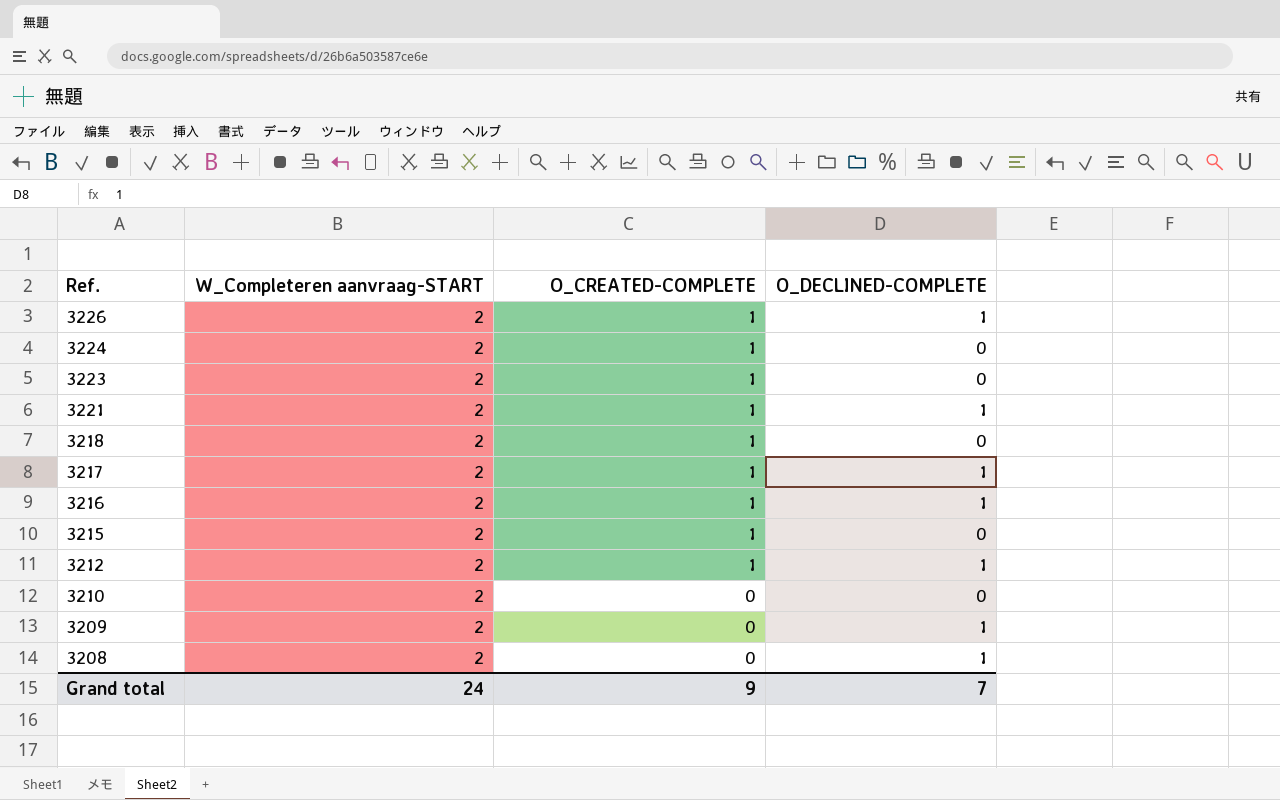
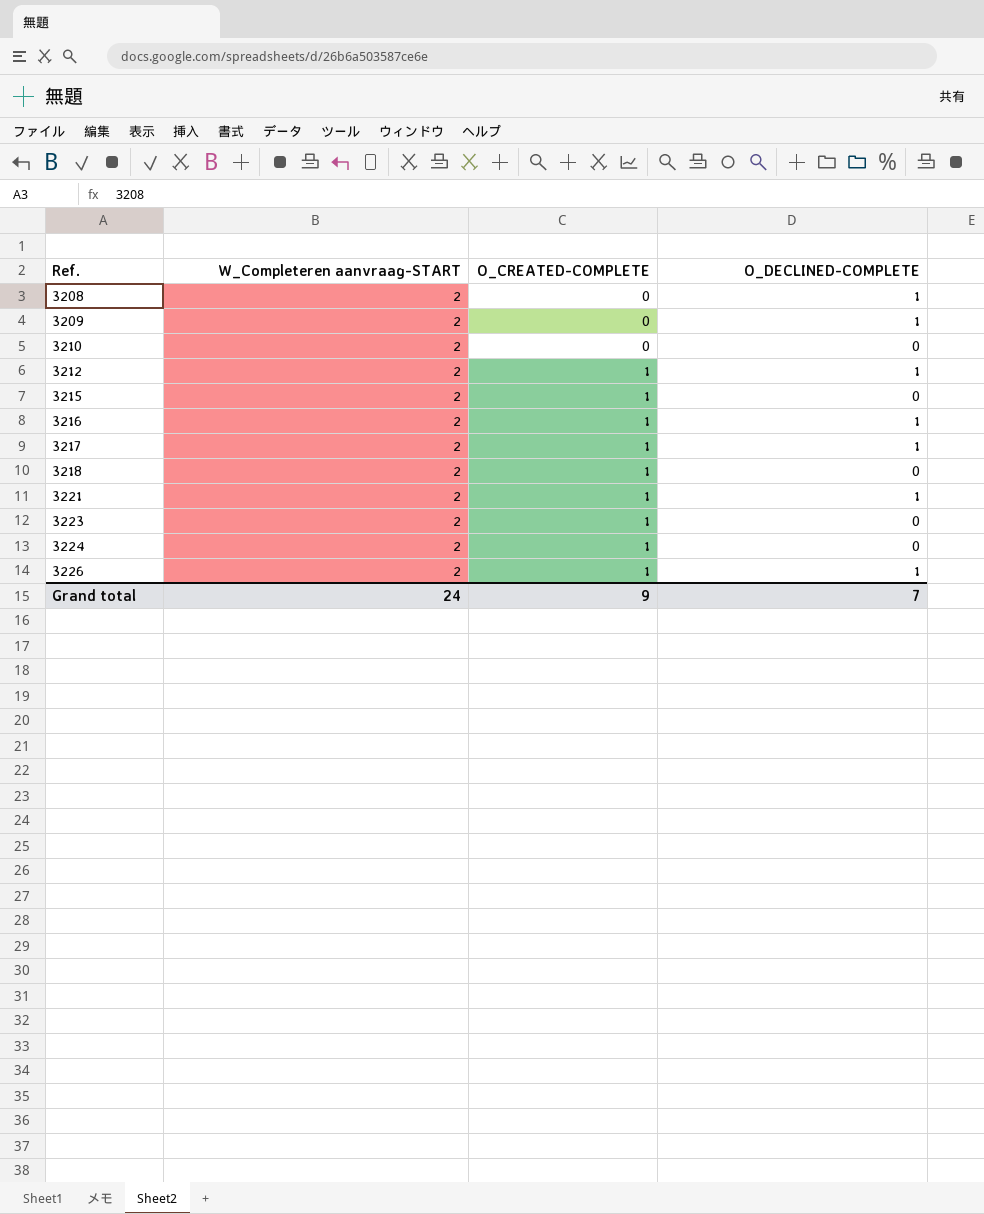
row order: Ref. descending -> Ref. ascending

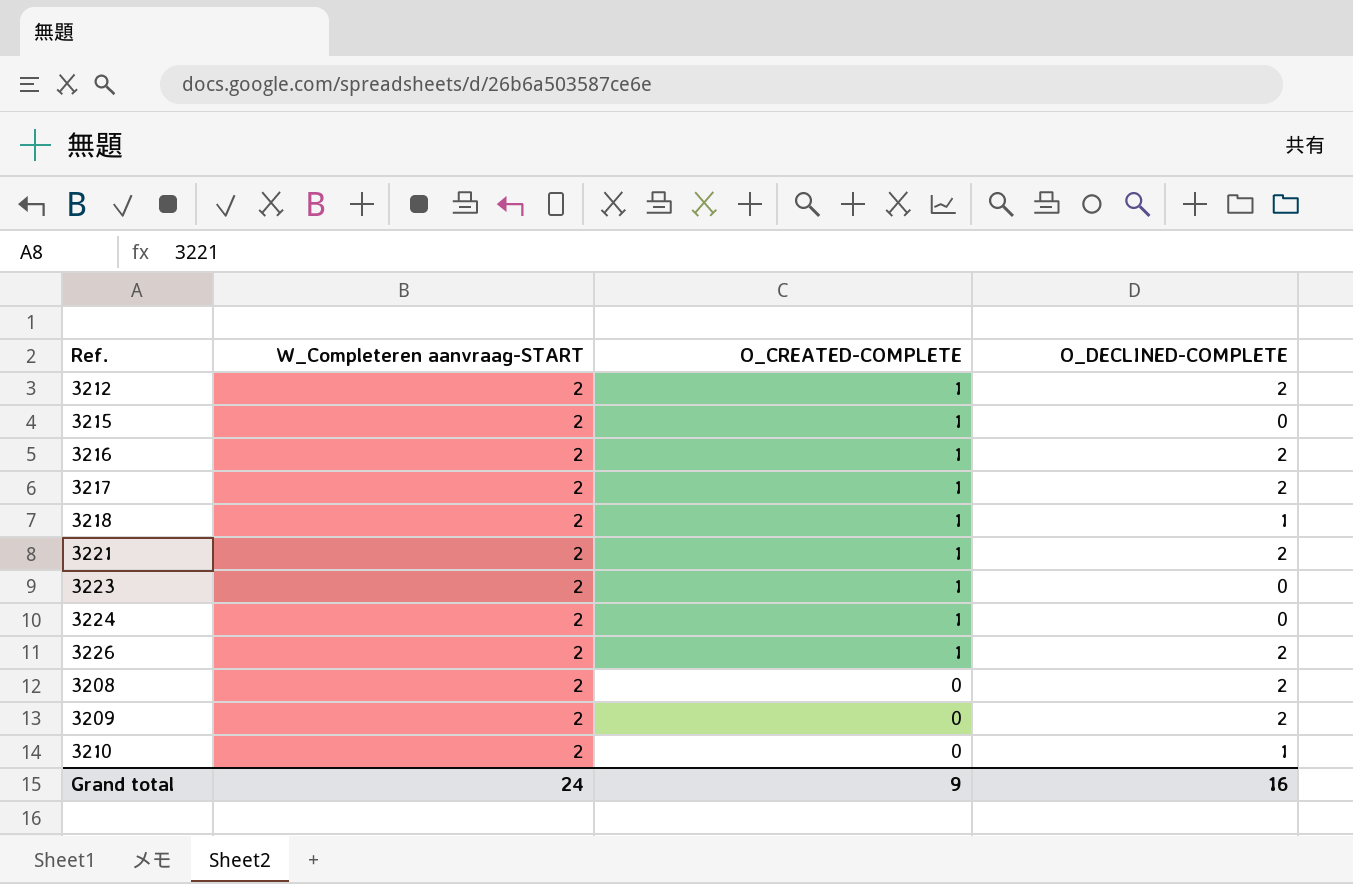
row order: Ref. ascending -> O_CREATED-COMPLETE descending
3212 | O_DECLINED-COMPLETE: 1 -> 2
3216 | O_DECLINED-COMPLETE: 1 -> 2
3217 | O_DECLINED-COMPLETE: 1 -> 2
3218 | O_DECLINED-COMPLETE: 0 -> 1
3221 | O_DECLINED-COMPLETE: 1 -> 2
3226 | O_DECLINED-COMPLETE: 1 -> 2
3208 | O_DECLINED-COMPLETE: 1 -> 2
3209 | O_DECLINED-COMPLETE: 1 -> 2
3210 | O_DECLINED-COMPLETE: 0 -> 1
Grand total | O_DECLINED-COMPLETE: 7 -> 16

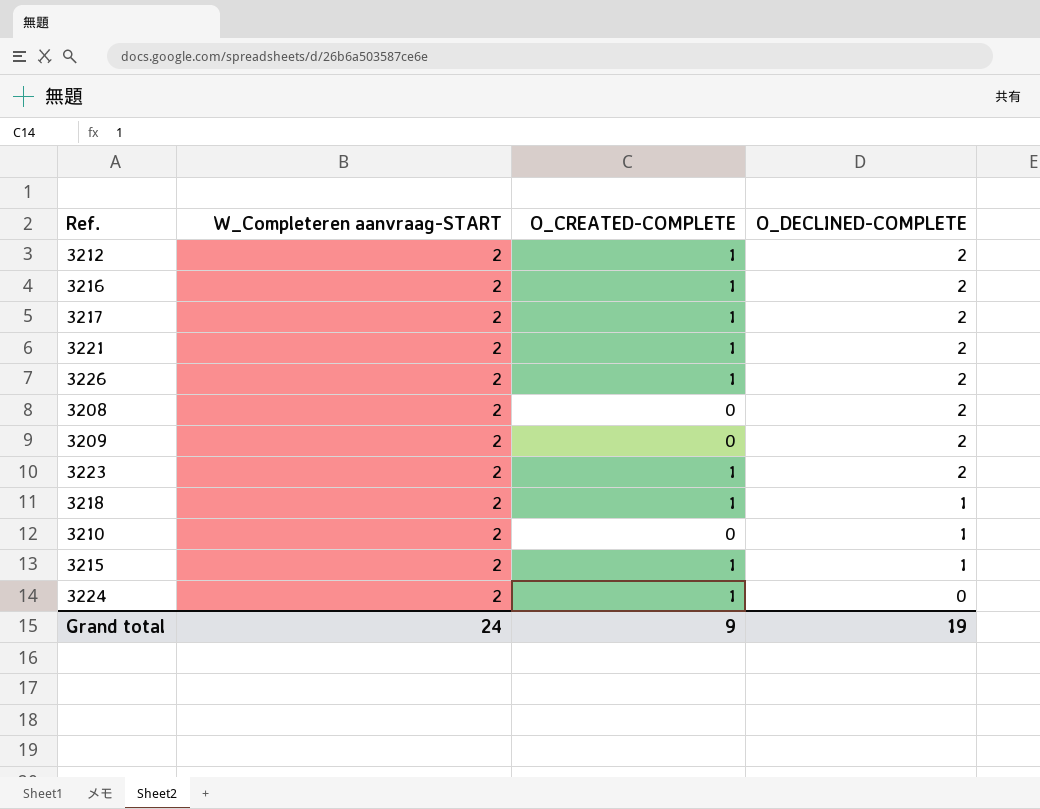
row order: O_CREATED-COMPLETE descending -> O_DECLINED-COMPLETE descending
3223 | O_DECLINED-COMPLETE: 0 -> 2
3215 | O_DECLINED-COMPLETE: 0 -> 1
Grand total | O_DECLINED-COMPLETE: 16 -> 19

